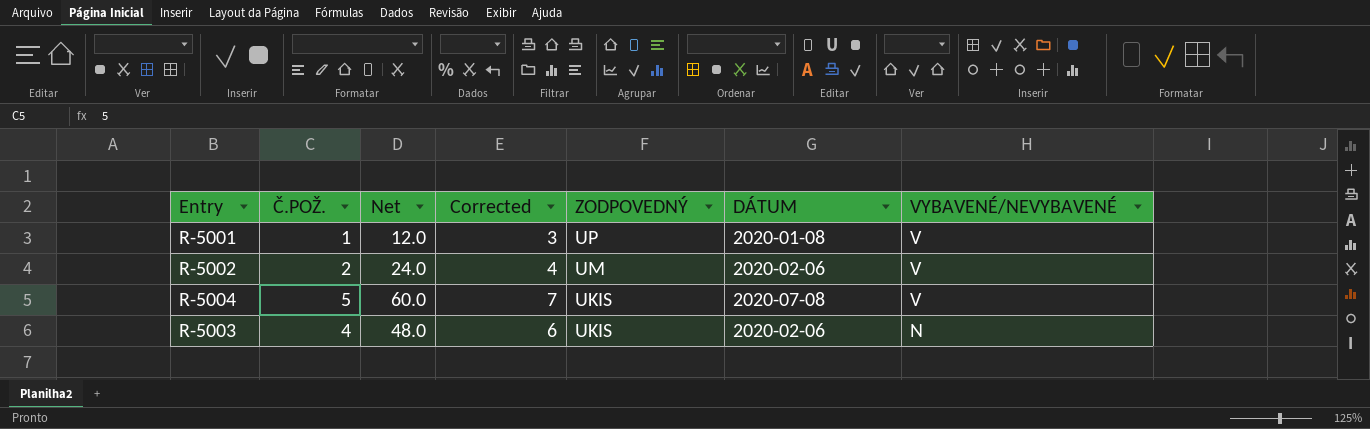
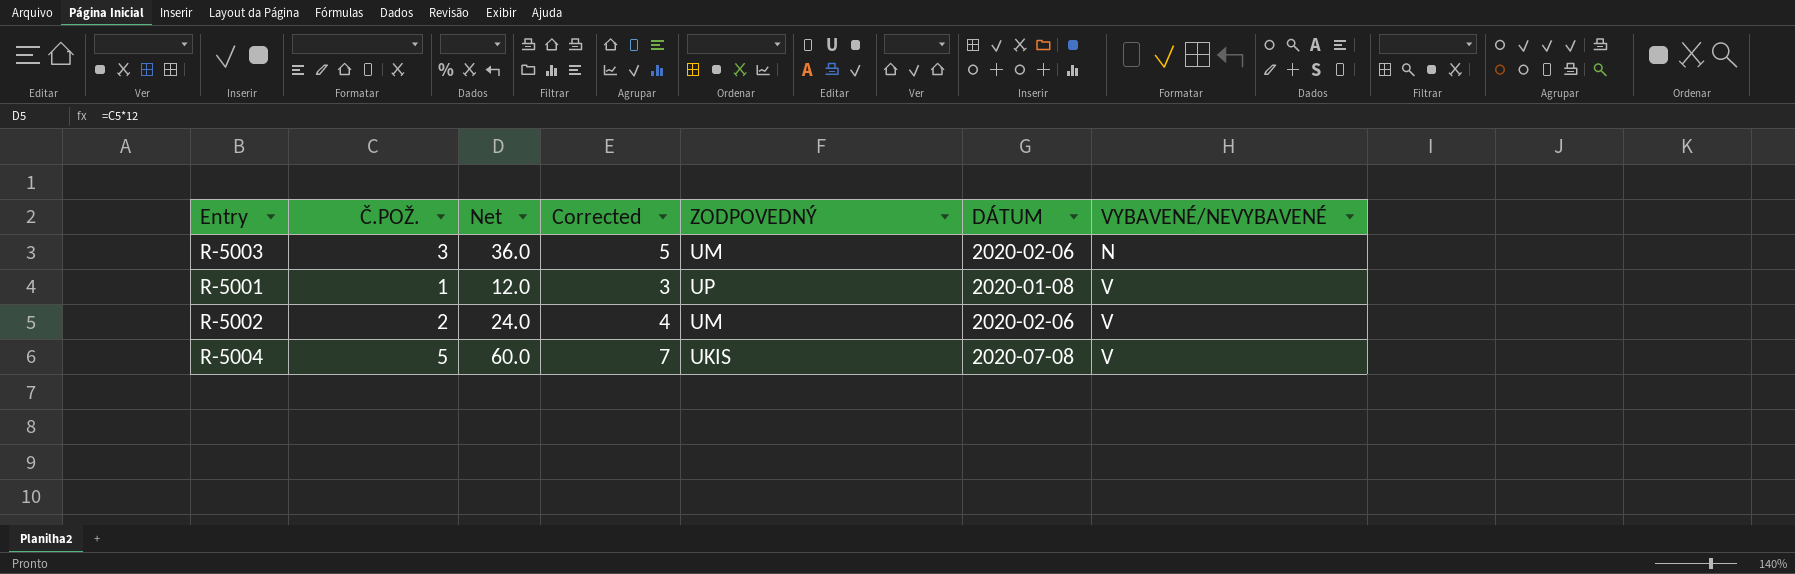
row order: ZODPOVEDNÝ descending -> VYBAVENÉ/NEVYBAVENÉ ascending
R-5003 | Č.POŽ.: 4 -> 3
R-5003 | Net: 48.0 -> 36.0
R-5003 | Corrected: 6 -> 5
R-5003 | ZODPOVEDNÝ: UKIS -> UM

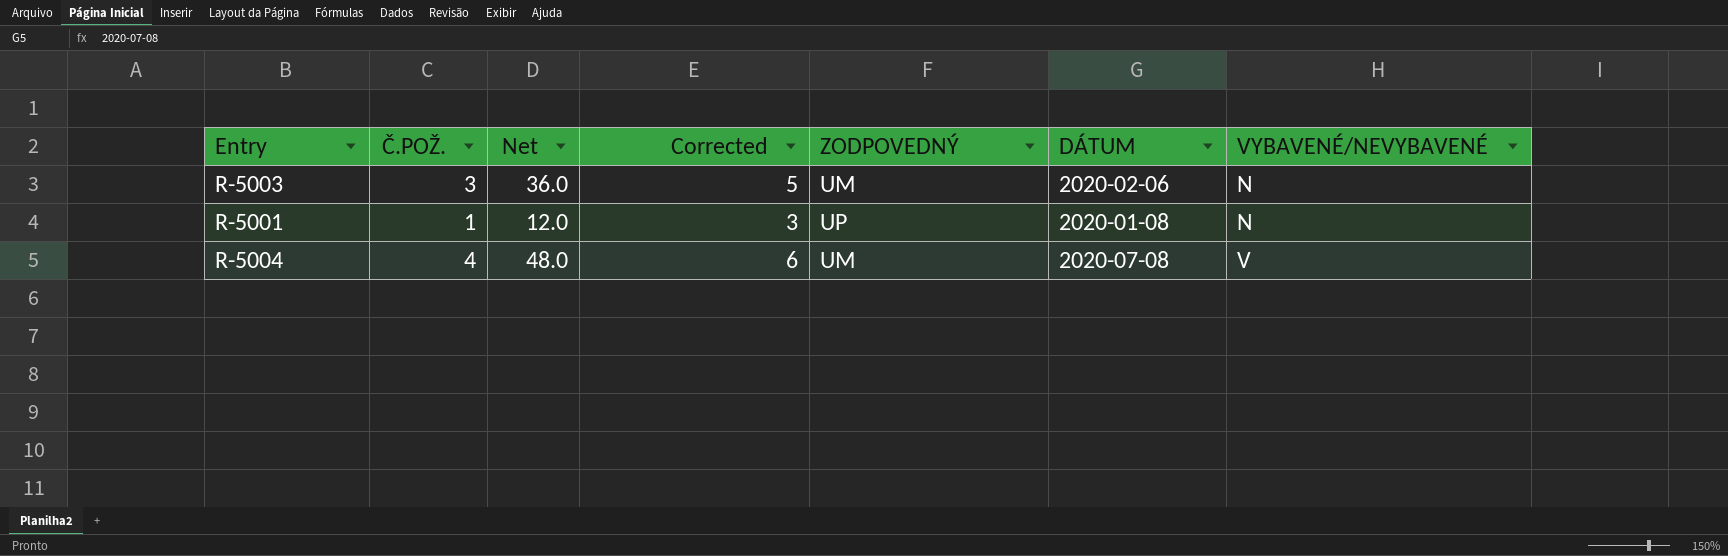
row R-5002: 2 | 24.0 | 4 | UM | 2020-02-06 | V -> none
R-5001 | VYBAVENÉ/NEVYBAVENÉ: V -> N
R-5004 | Č.POŽ.: 5 -> 4
R-5004 | Net: 60.0 -> 48.0
R-5004 | Corrected: 7 -> 6
R-5004 | ZODPOVEDNÝ: UKIS -> UM

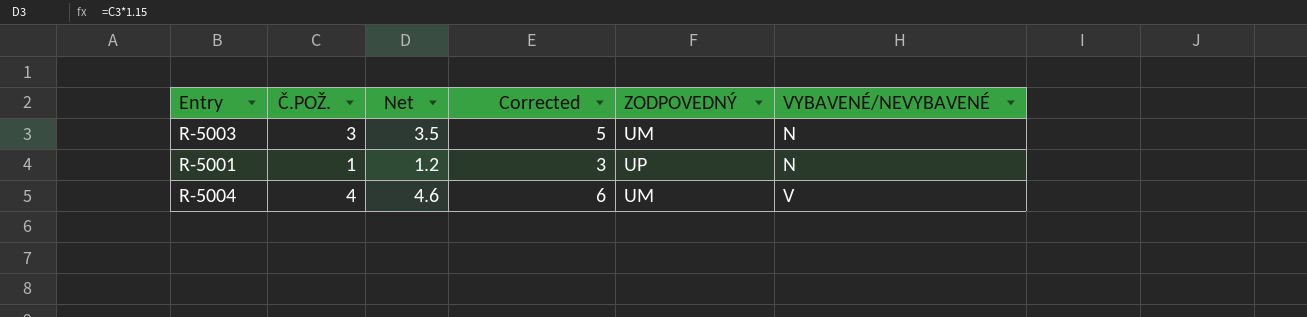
column DÁTUM | position: 6 -> none
column Net | formula: [Č.POŽ.] * 12 -> [Č.POŽ.] * 1.15

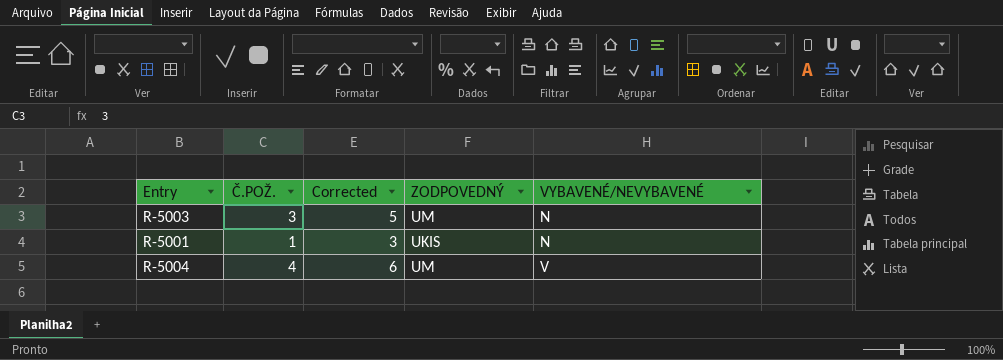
column Net | formula: [Č.POŽ.] * 1.15 -> none
R-5001 | ZODPOVEDNÝ: UP -> UKIS

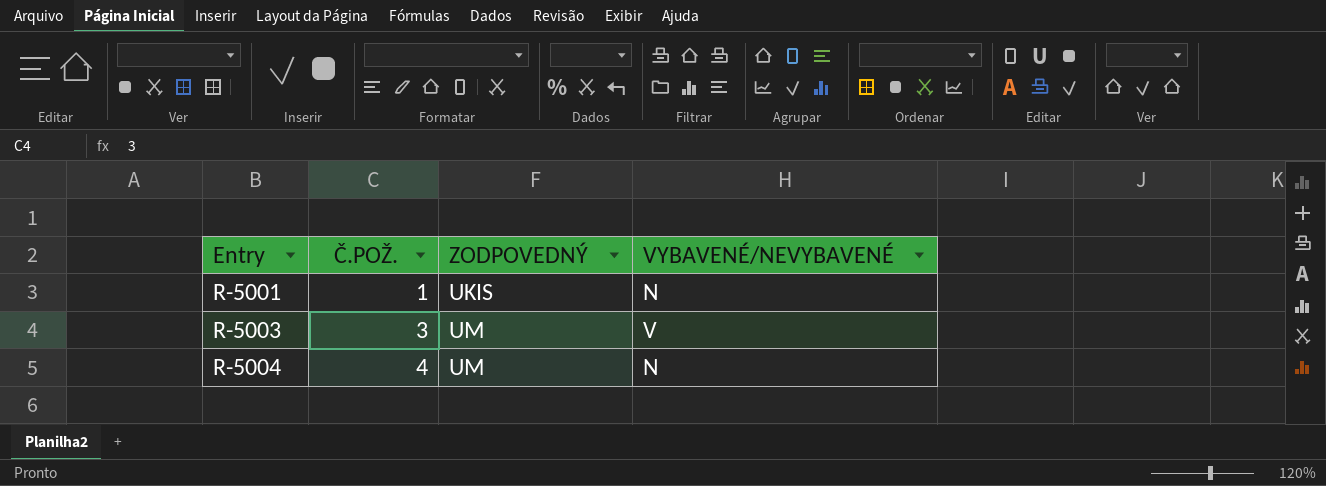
row order: VYBAVENÉ/NEVYBAVENÉ ascending -> Entry ascending
column Corrected | formula: [Č.POŽ.] + 2 -> none
R-5003 | VYBAVENÉ/NEVYBAVENÉ: N -> V
R-5004 | VYBAVENÉ/NEVYBAVENÉ: V -> N

